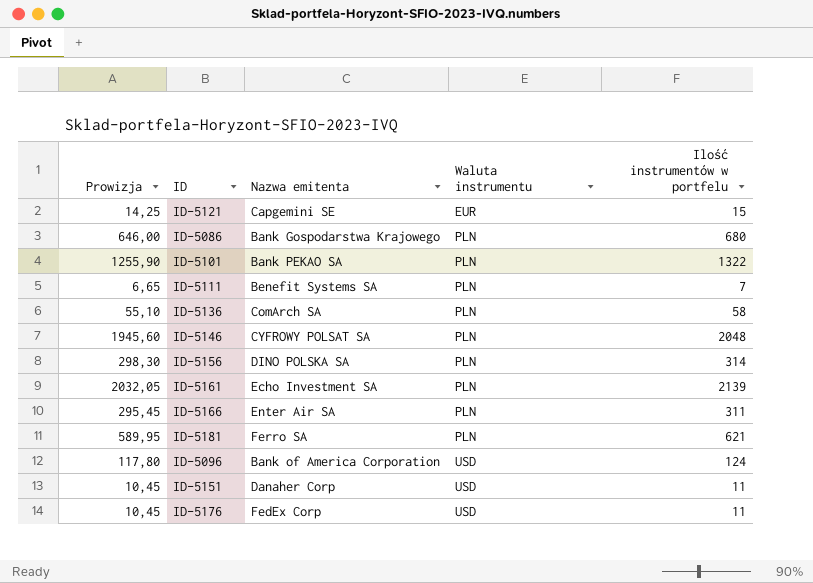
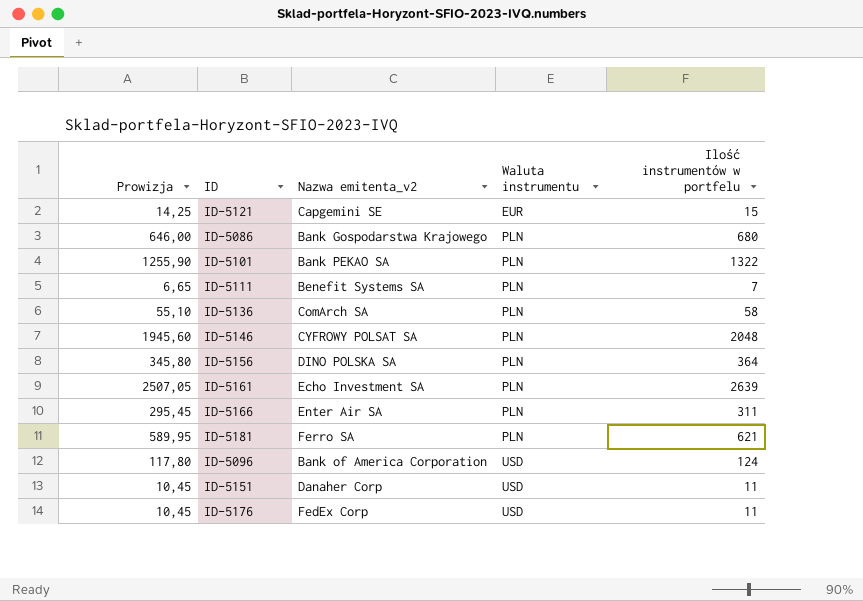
column name: Nazwa emitenta -> Nazwa emitenta_v2
ID-5156 | Prowizja: 298,30 -> 345,80
ID-5156 | Ilość instrumentów w portfelu: 314 -> 364
ID-5161 | Prowizja: 2032,05 -> 2507,05
ID-5161 | Ilość instrumentów w portfelu: 2139 -> 2639

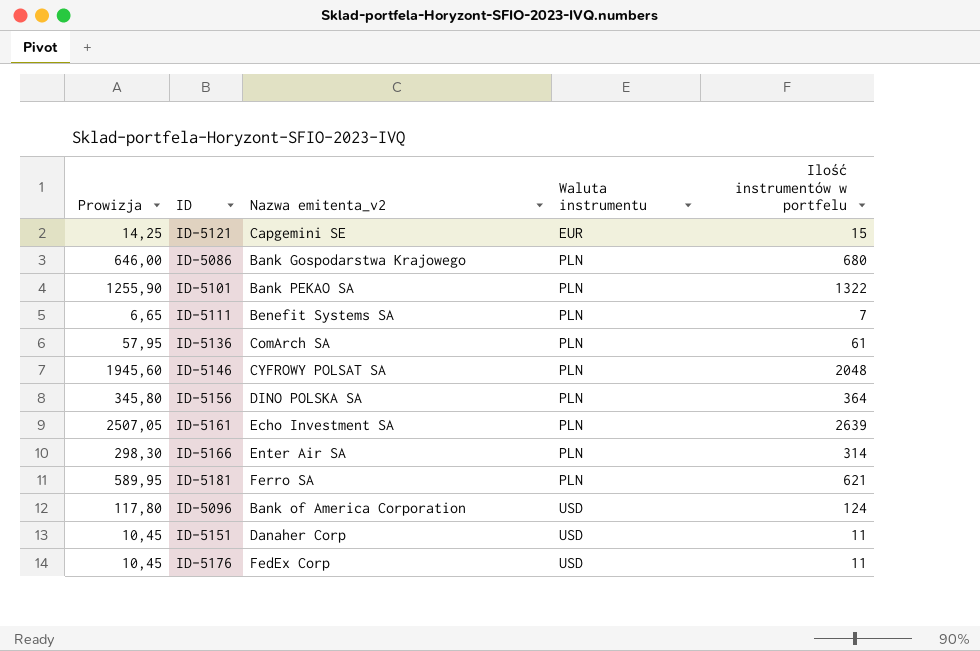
ID-5136 | Prowizja: 55,10 -> 57,95
ID-5136 | Ilość instrumentów w portfelu: 58 -> 61
ID-5166 | Prowizja: 295,45 -> 298,30
ID-5166 | Ilość instrumentów w portfelu: 311 -> 314

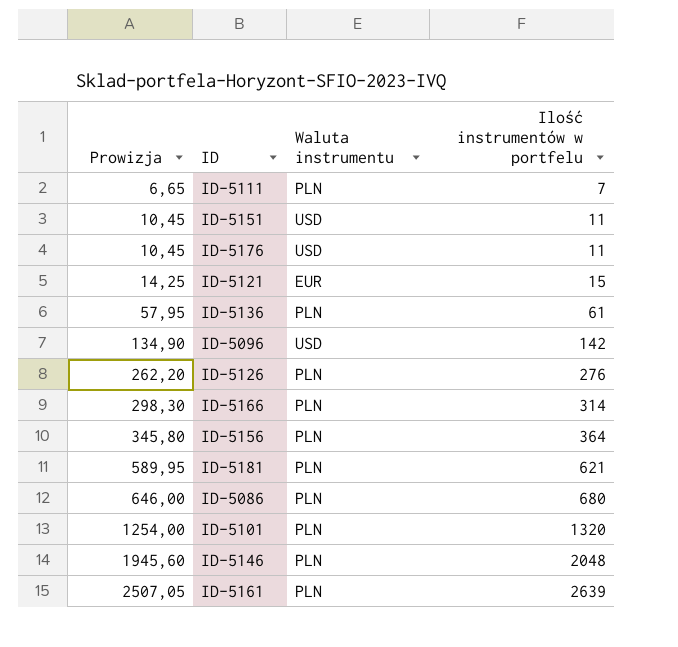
row order: Waluta instrumentu ascending -> Prowizja ascending
column Nazwa emitenta_v2 | position: 3 -> none
ID-5096 | Prowizja: 117,80 -> 134,90
ID-5096 | Ilość instrumentów w portfelu: 124 -> 142
row ID-5126: none -> 262,20 | PLN | 276
ID-5101 | Prowizja: 1255,90 -> 1254,00
ID-5101 | Ilość instrumentów w portfelu: 1322 -> 1320

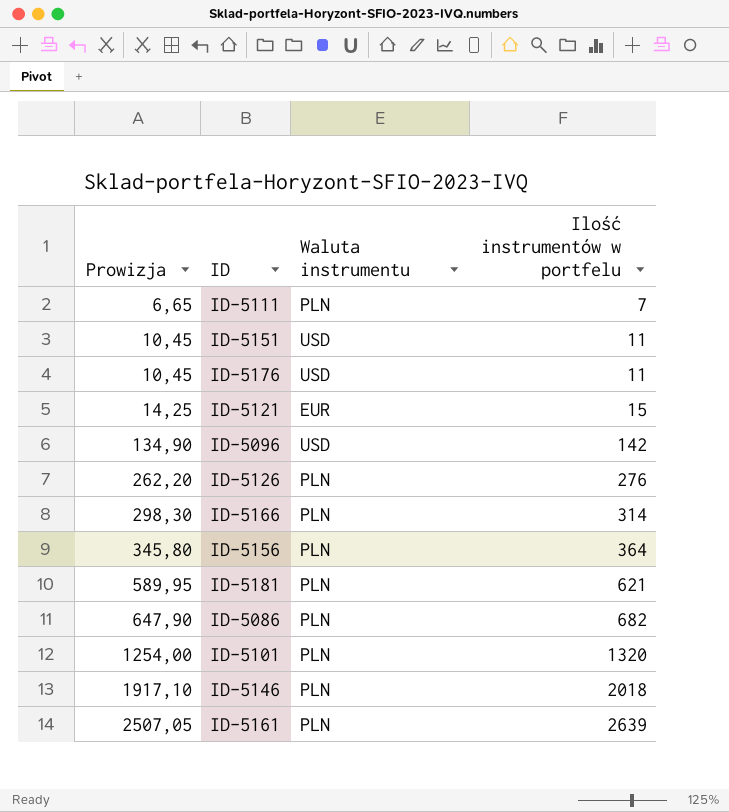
row ID-5136: 57,95 | PLN | 61 -> none
ID-5086 | Prowizja: 646,00 -> 647,90
ID-5086 | Ilość instrumentów w portfelu: 680 -> 682
ID-5146 | Prowizja: 1945,60 -> 1917,10
ID-5146 | Ilość instrumentów w portfelu: 2048 -> 2018

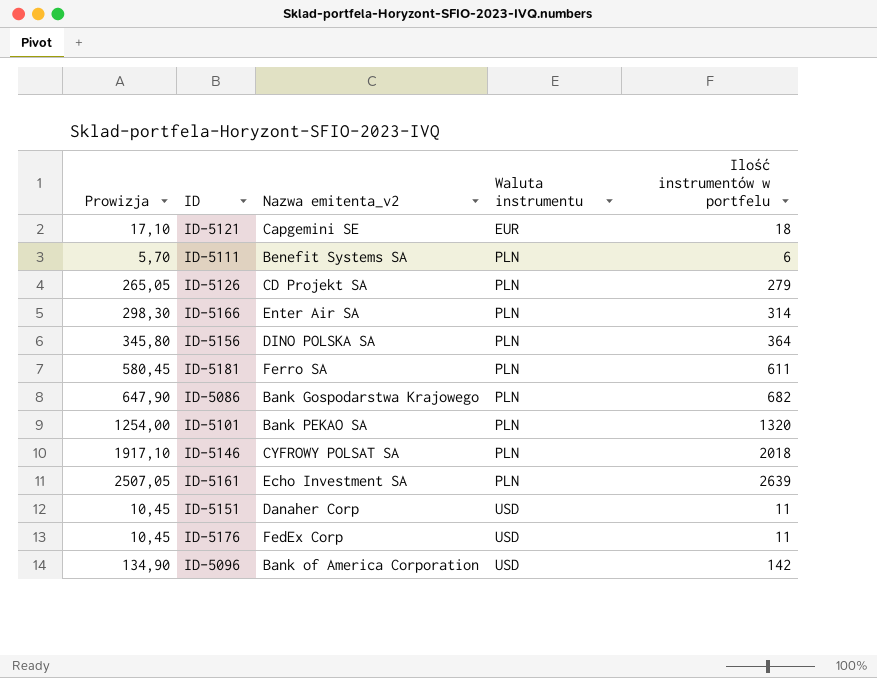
row order: Prowizja ascending -> Waluta instrumentu ascending
column Nazwa emitenta_v2 | position: none -> 3
ID-5121 | Prowizja: 14,25 -> 17,10
ID-5121 | Ilość instrumentów w portfelu: 15 -> 18
ID-5111 | Prowizja: 6,65 -> 5,70
ID-5111 | Ilość instrumentów w portfelu: 7 -> 6
ID-5126 | Prowizja: 262,20 -> 265,05
ID-5126 | Ilość instrumentów w portfelu: 276 -> 279
ID-5181 | Prowizja: 589,95 -> 580,45
ID-5181 | Ilość instrumentów w portfelu: 621 -> 611

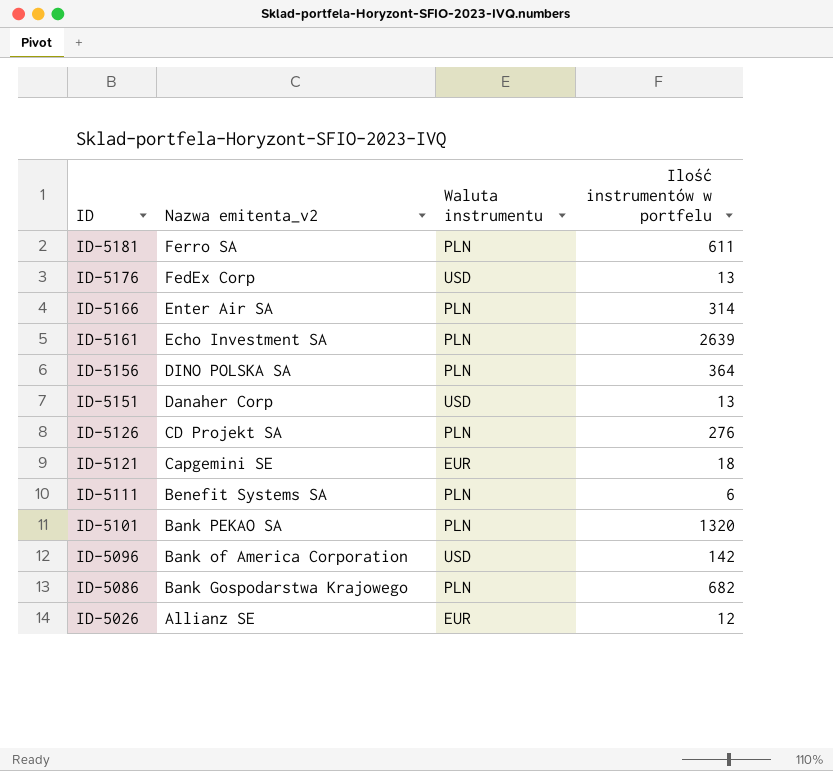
row order: Waluta instrumentu ascending -> ID descending
column Prowizja | formula: [Ilość instrumentów w portfelu] * 0,95 -> none
row ID-5146: 1917,10 | CYFROWY POLSAT SA | PLN | 2018 -> none
ID-5176 | Ilość instrumentów w portfelu: 11 -> 13
ID-5151 | Ilość instrumentów w portfelu: 11 -> 13
ID-5126 | Ilość instrumentów w portfelu: 279 -> 276
row ID-5026: none -> Allianz SE | EUR | 12

